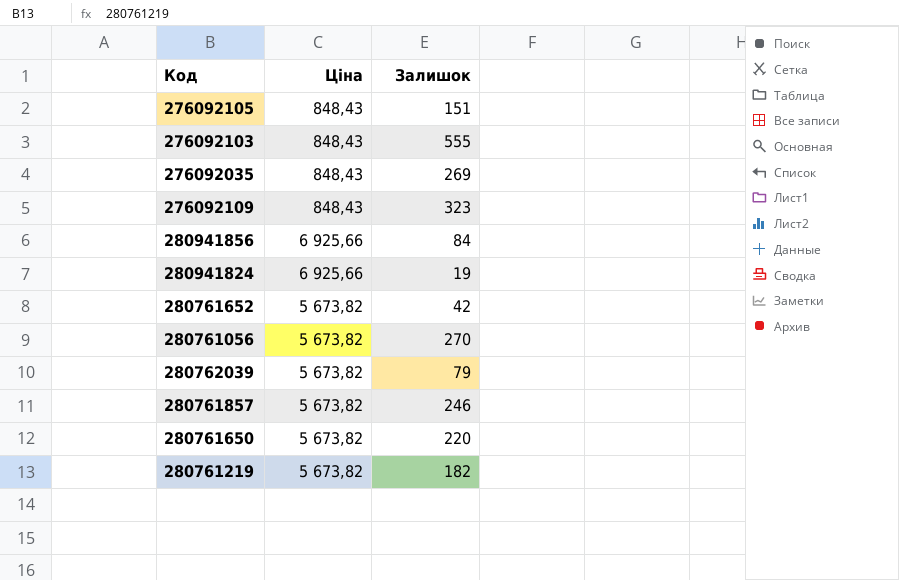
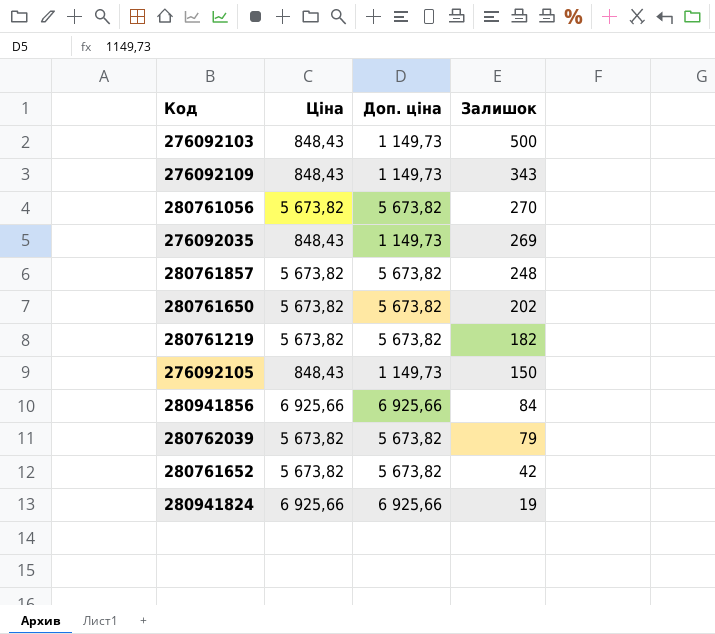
row order: none -> Залишок descending
column Доп. ціна | position: none -> 3
276092103 | Залишок: 555 -> 500
276092109 | Залишок: 323 -> 343
280761857 | Залишок: 246 -> 248
280761650 | Залишок: 220 -> 202
276092105 | Залишок: 151 -> 150

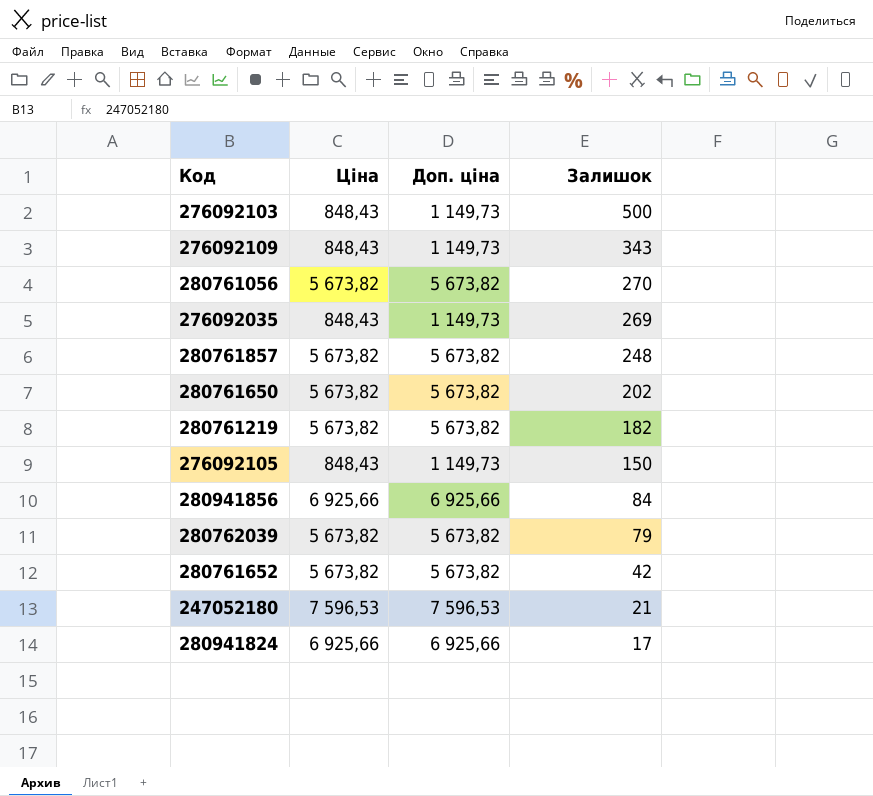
row 247052180: none -> 7 596,53 | 7 596,53 | 21
280941824 | Залишок: 19 -> 17

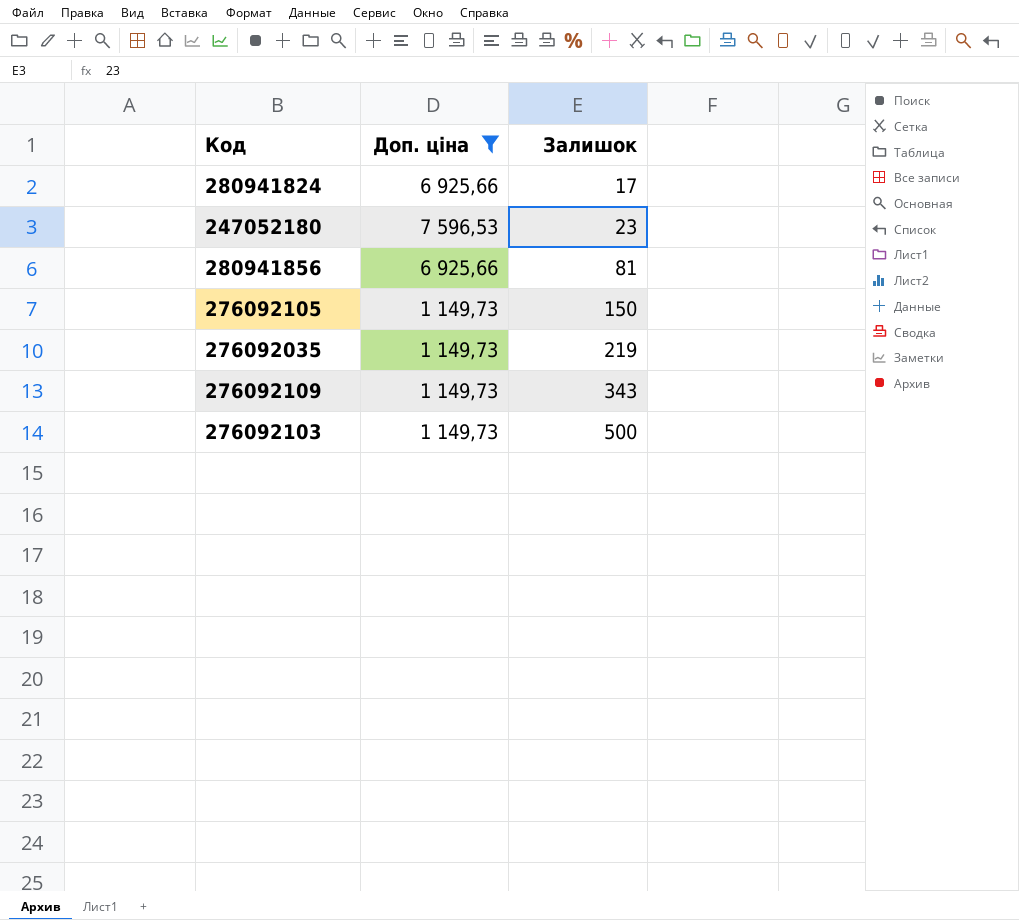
filter: none -> Доп. ціна != 5 673,82
row order: Залишок descending -> Залишок ascending
column Ціна | position: 2 -> none
247052180 | Залишок: 21 -> 23
280941856 | Залишок: 84 -> 81
276092035 | Залишок: 269 -> 219

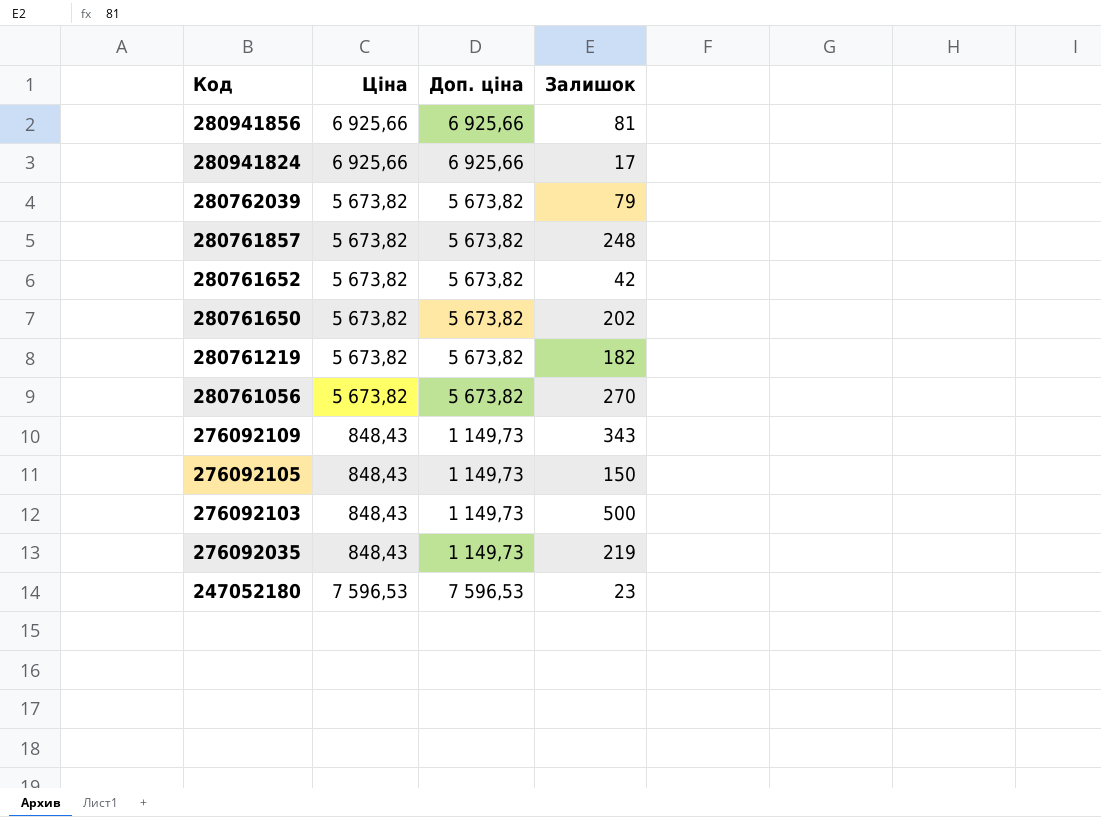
filter: Доп. ціна != 5 673,82 -> none
row order: Залишок ascending -> Код descending
column Ціна | position: none -> 2

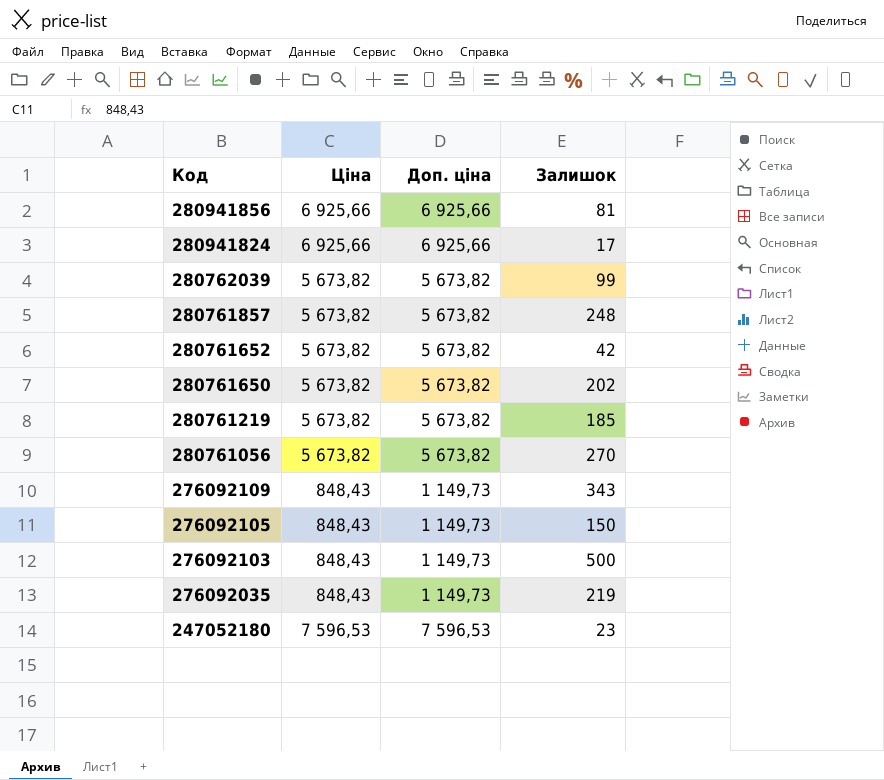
280762039 | Залишок: 79 -> 99
280761219 | Залишок: 182 -> 185

